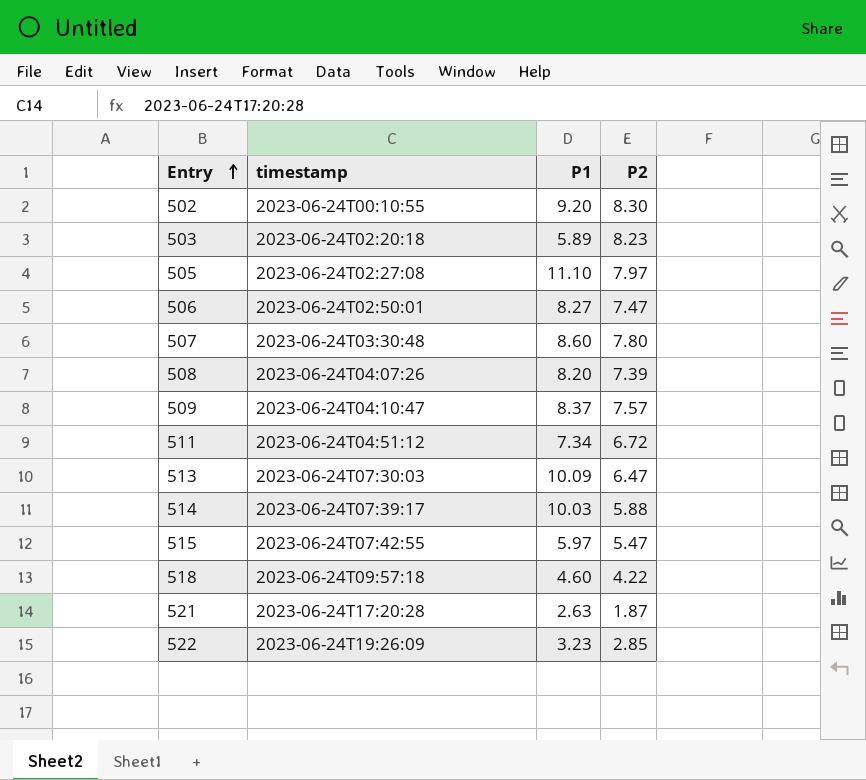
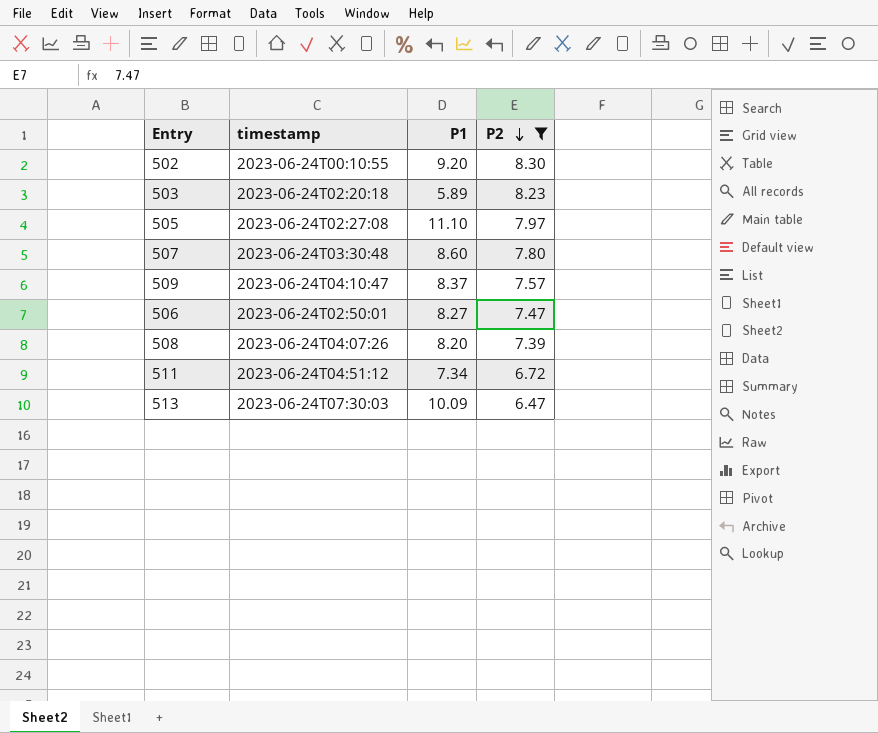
filter: none -> P2 >= 6.47
row order: Entry ascending -> P2 descending

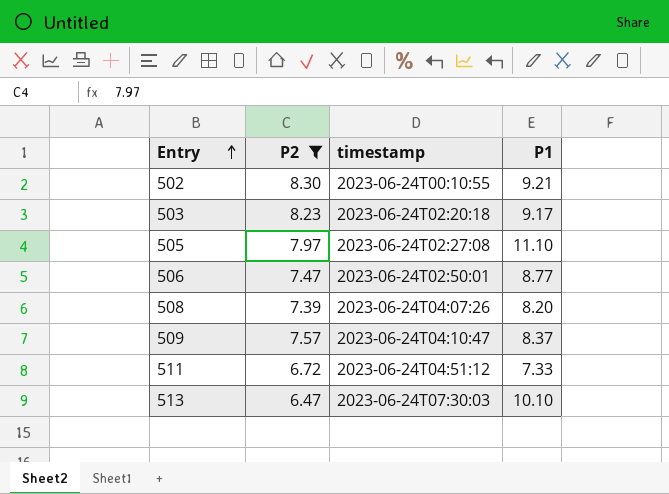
row order: P2 descending -> Entry ascending
column P2 | position: 4 -> 2
row 507: 2023-06-24T03:30:48 | 8.60 | 7.80 -> none
502 | P1: 9.20 -> 9.21
503 | P1: 5.89 -> 9.17
506 | P1: 8.27 -> 8.77
511 | P1: 7.34 -> 7.33
513 | P1: 10.09 -> 10.10

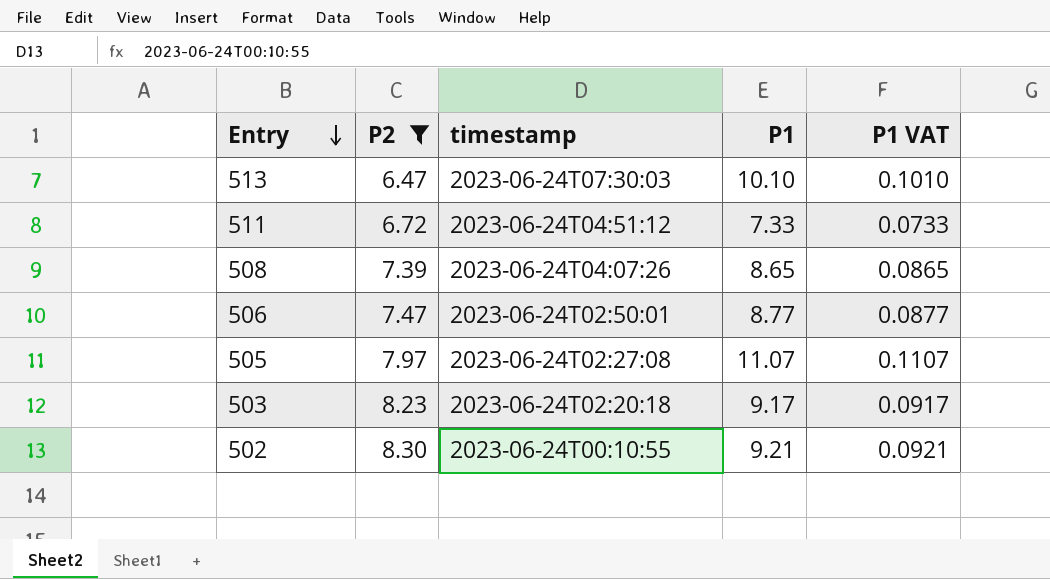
row order: Entry ascending -> Entry descending
column P1 VAT | formula: none -> [P1] * 0.01
row 509: 7.57 | 2023-06-24T04:10:47 | 8.37 -> none
508 | P1: 8.20 -> 8.65
505 | P1: 11.10 -> 11.07

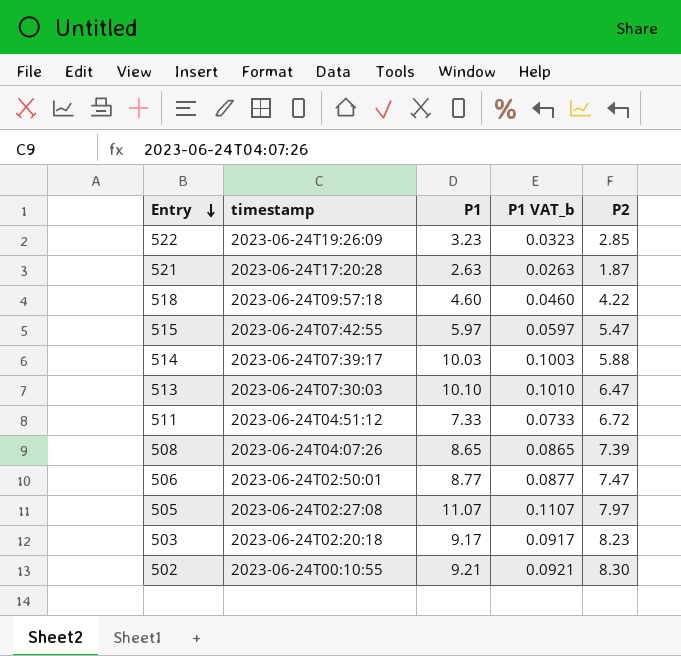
filter: P2 >= 6.47 -> none
column name: P1 VAT -> P1 VAT_b
column P2 | position: 2 -> 5

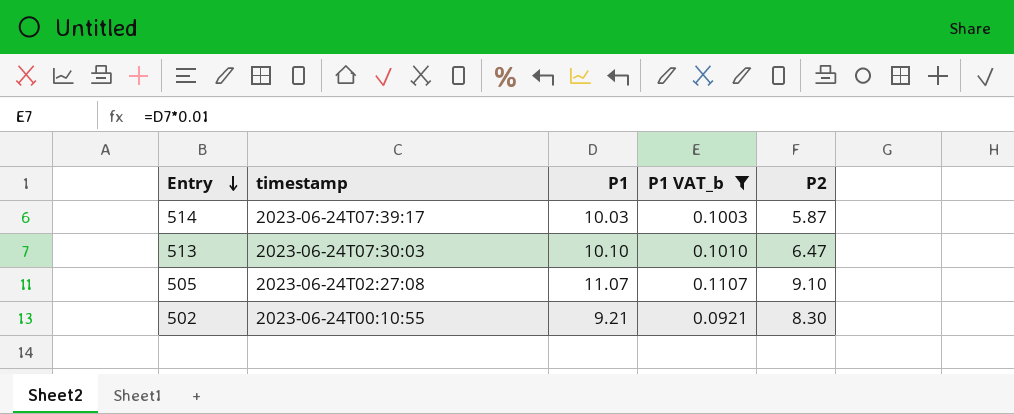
filter: none -> P1 VAT_b >= 0.0921
514 | P2: 5.88 -> 5.87
505 | P2: 7.97 -> 9.10

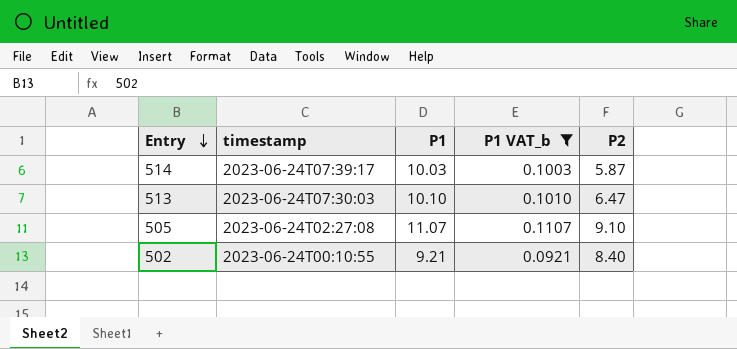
502 | P2: 8.30 -> 8.40

